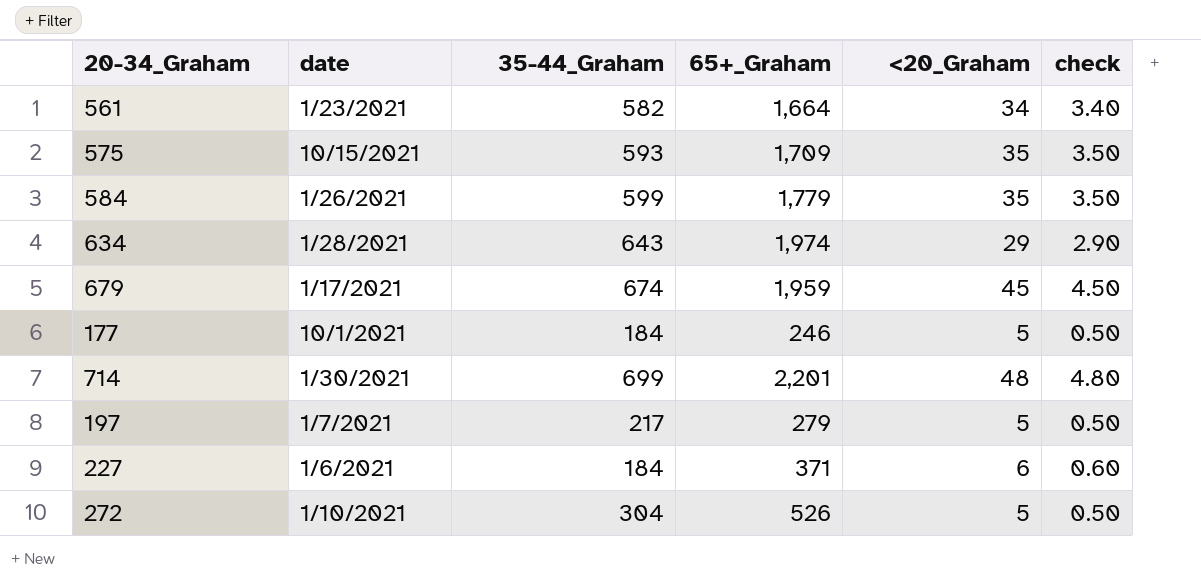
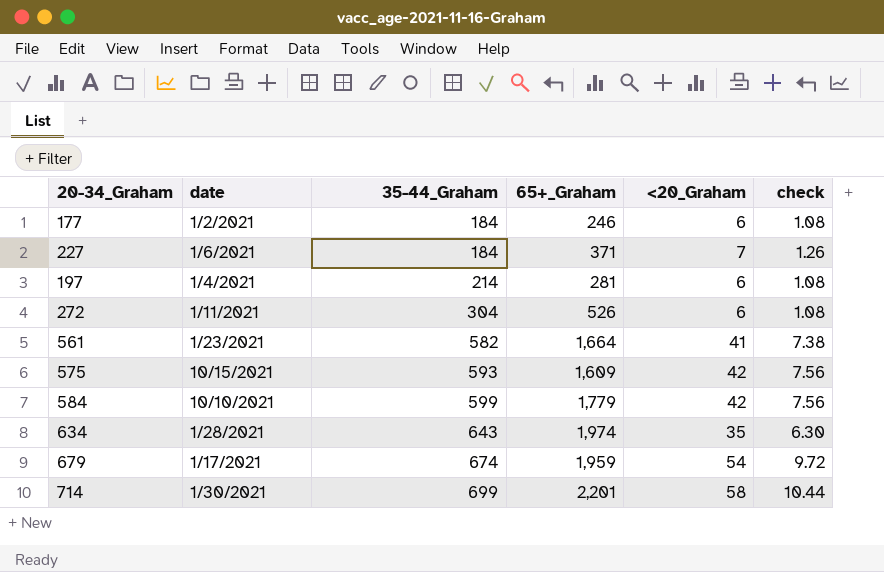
row order: none -> 35-44_Graham ascending
column check | formula: [<20_Graham] * 0.1 -> [<20_Graham] * 0.18
177 | date: 10/1/2021 -> 1/2/2021
177 | <20_Graham: 5 -> 6
227 | <20_Graham: 6 -> 7
197 | date: 1/7/2021 -> 1/4/2021
197 | 35-44_Graham: 217 -> 214
197 | 65+_Graham: 279 -> 281
197 | <20_Graham: 5 -> 6
272 | date: 1/10/2021 -> 1/11/2021
272 | <20_Graham: 5 -> 6
561 | <20_Graham: 34 -> 41
575 | 65+_Graham: 1,709 -> 1,609
575 | <20_Graham: 35 -> 42
584 | date: 1/26/2021 -> 10/10/2021
584 | <20_Graham: 35 -> 42
634 | <20_Graham: 29 -> 35
679 | <20_Graham: 45 -> 54
714 | <20_Graham: 48 -> 58

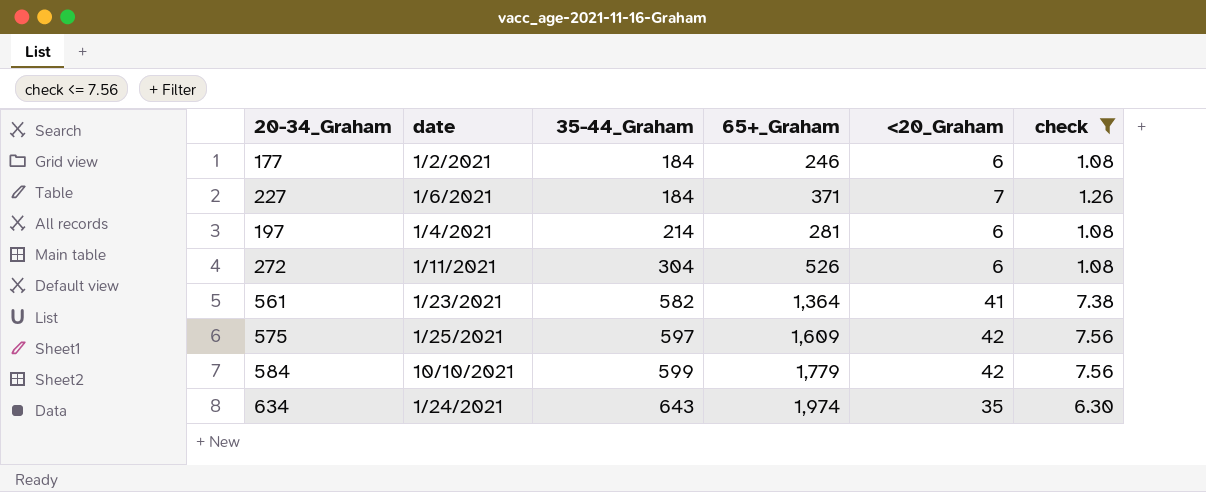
filter: none -> check <= 7.56
561 | 65+_Graham: 1,664 -> 1,364
575 | date: 10/15/2021 -> 1/25/2021
575 | 35-44_Graham: 593 -> 597
634 | date: 1/28/2021 -> 1/24/2021

